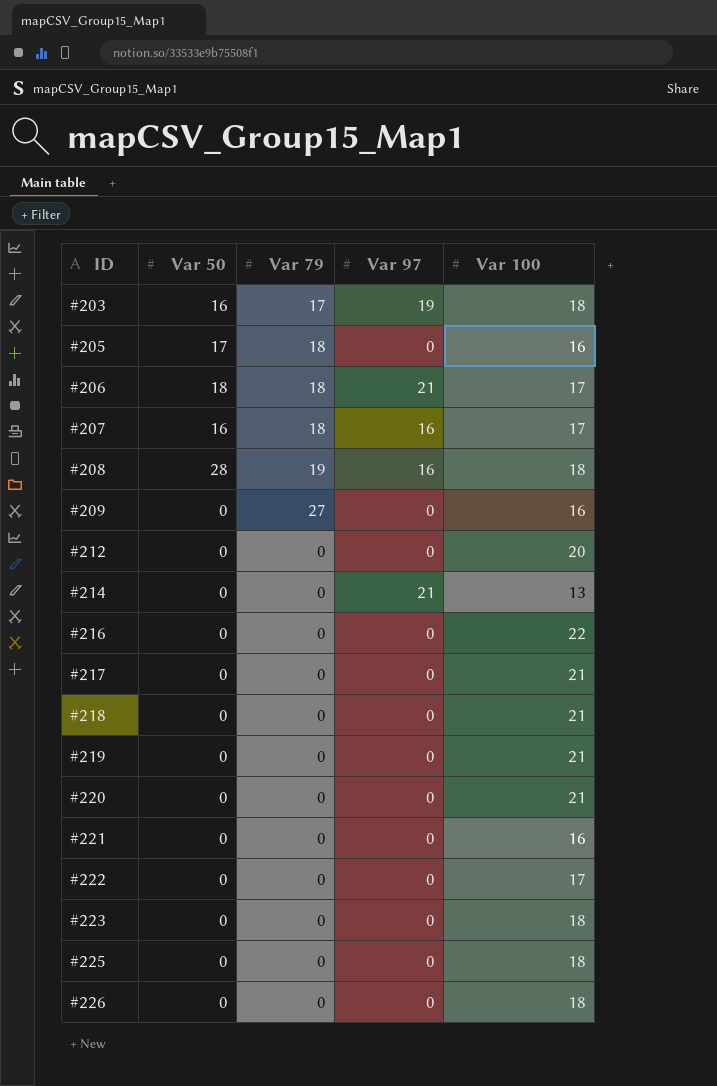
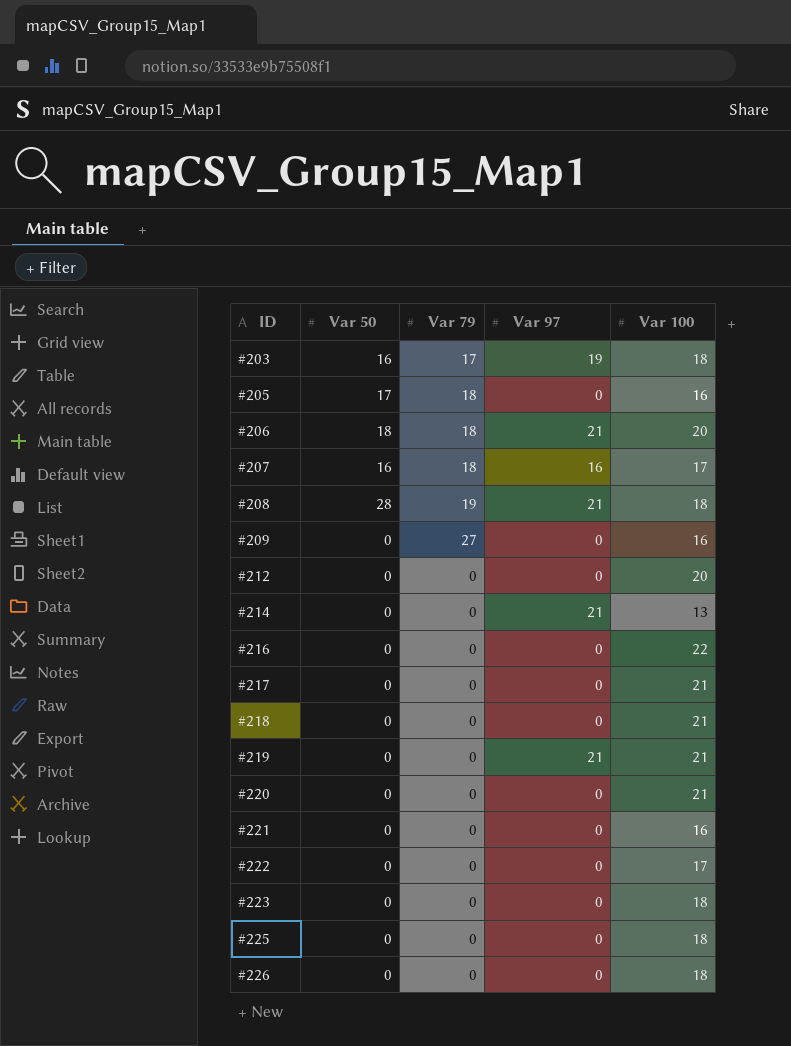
#206 | Var 100: 17 -> 20
#208 | Var 97: 16 -> 21
#219 | Var 97: 0 -> 21

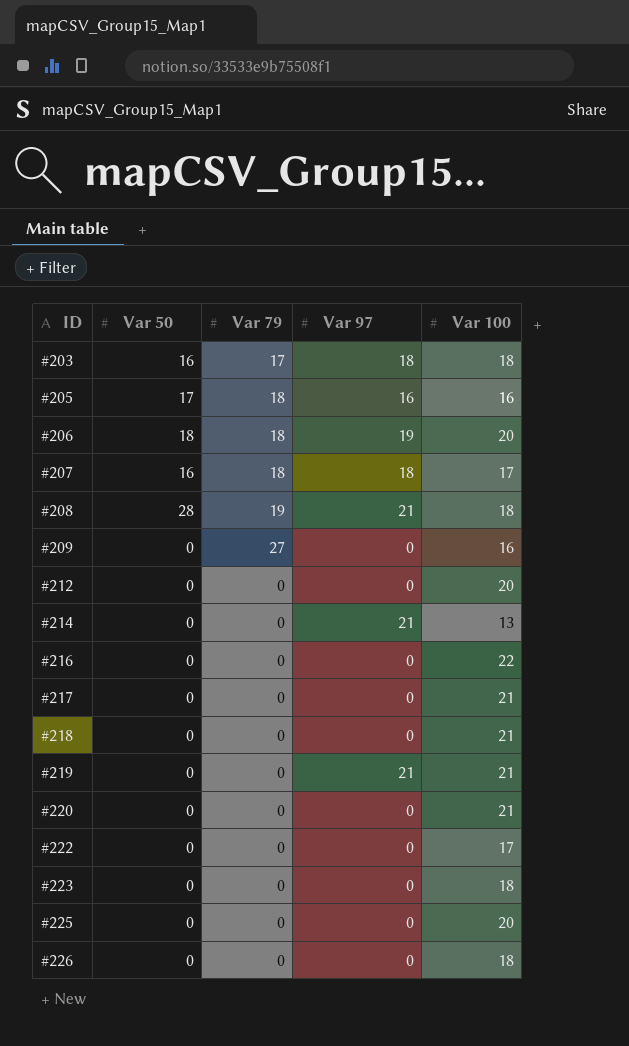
row #221: 0 | 0 | 0 | 16 -> none
#203 | Var 97: 19 -> 18
#205 | Var 97: 0 -> 16
#206 | Var 97: 21 -> 19
#207 | Var 97: 16 -> 18
#225 | Var 100: 18 -> 20

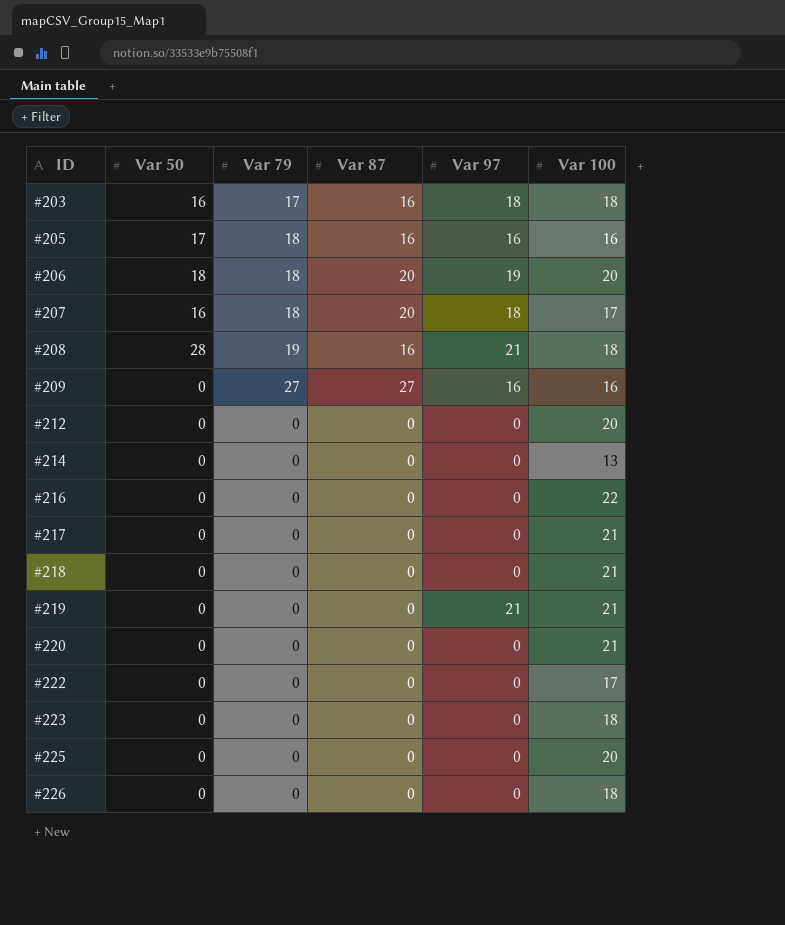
column Var 87 | position: none -> 4
#209 | Var 97: 0 -> 16
#214 | Var 97: 21 -> 0

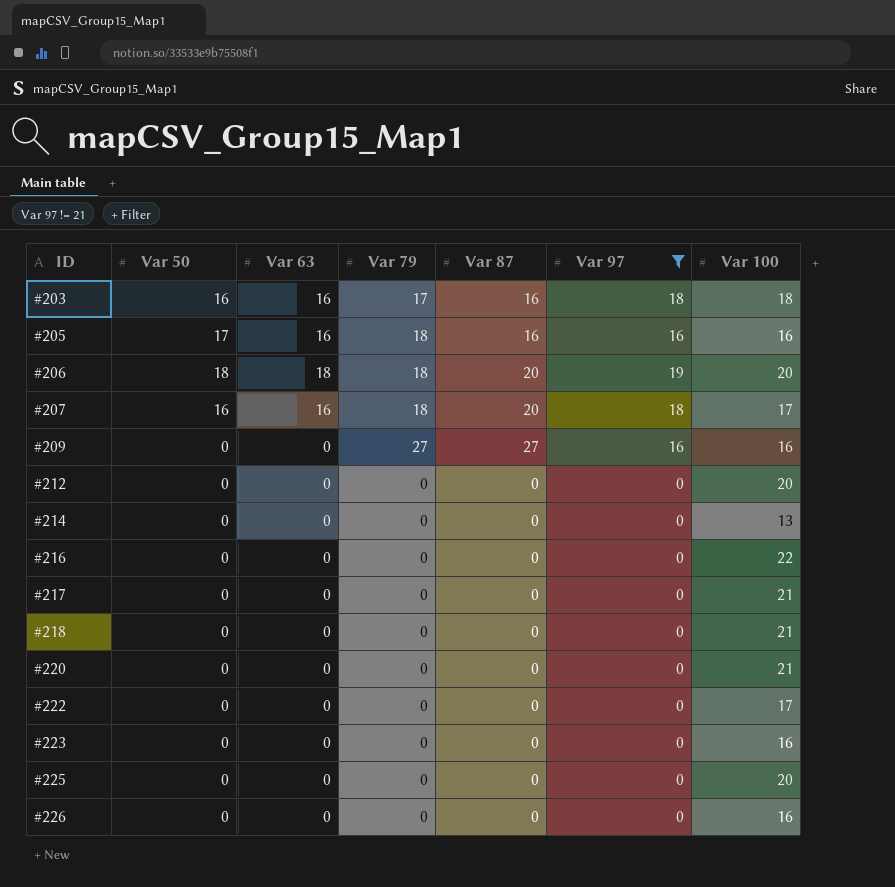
filter: none -> Var 97 != 21
column Var 63 | position: none -> 3
#223 | Var 100: 18 -> 16
#226 | Var 100: 18 -> 16

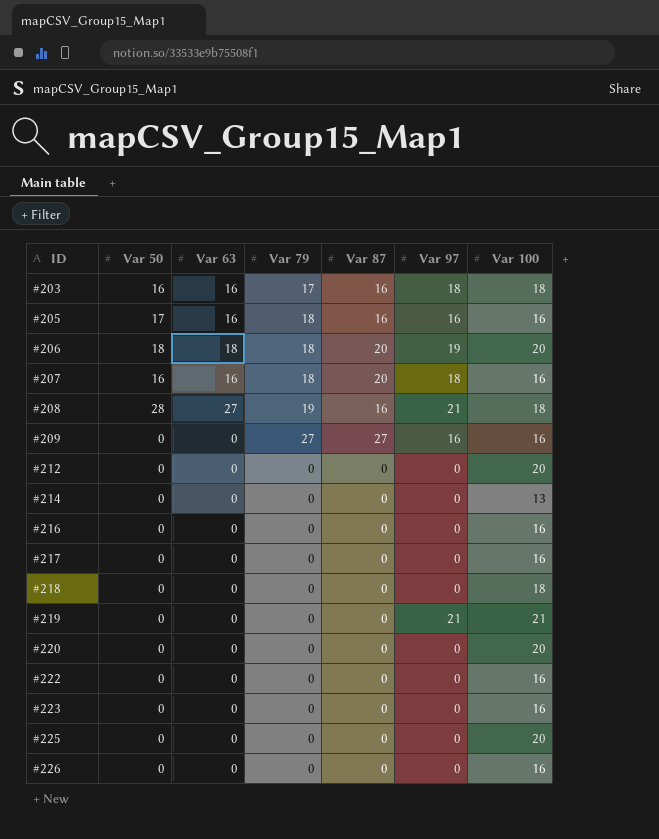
filter: Var 97 != 21 -> none
#207 | Var 100: 17 -> 16
#216 | Var 100: 22 -> 16
#217 | Var 100: 21 -> 16
#218 | Var 100: 21 -> 18
#220 | Var 100: 21 -> 20
#222 | Var 100: 17 -> 16

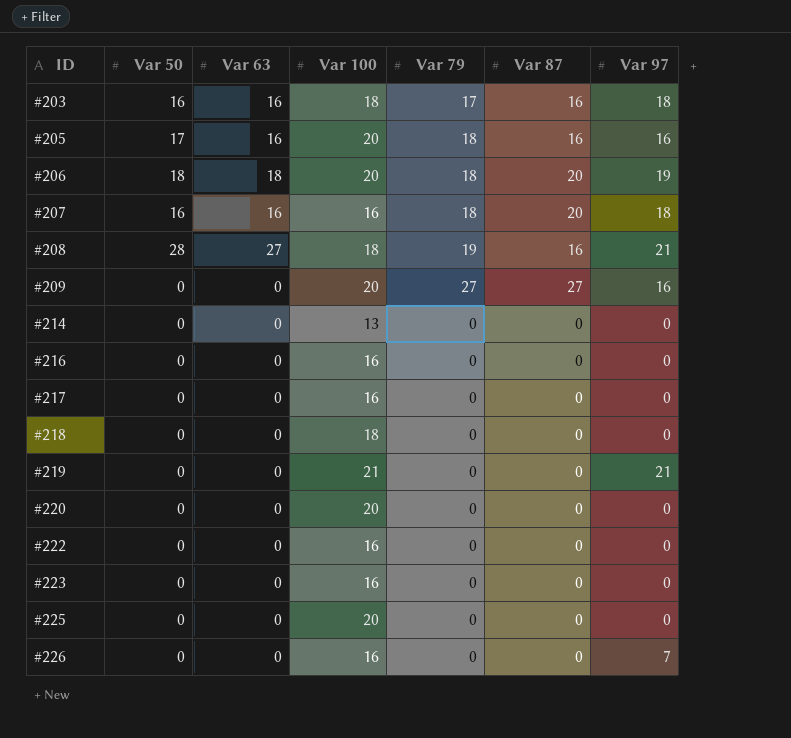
column Var 100 | position: 7 -> 4
row #212: 0 | 0 | 0 | 0 | 0 | 20 -> none
#205 | Var 100: 16 -> 20
#209 | Var 100: 16 -> 20
#226 | Var 97: 0 -> 7

